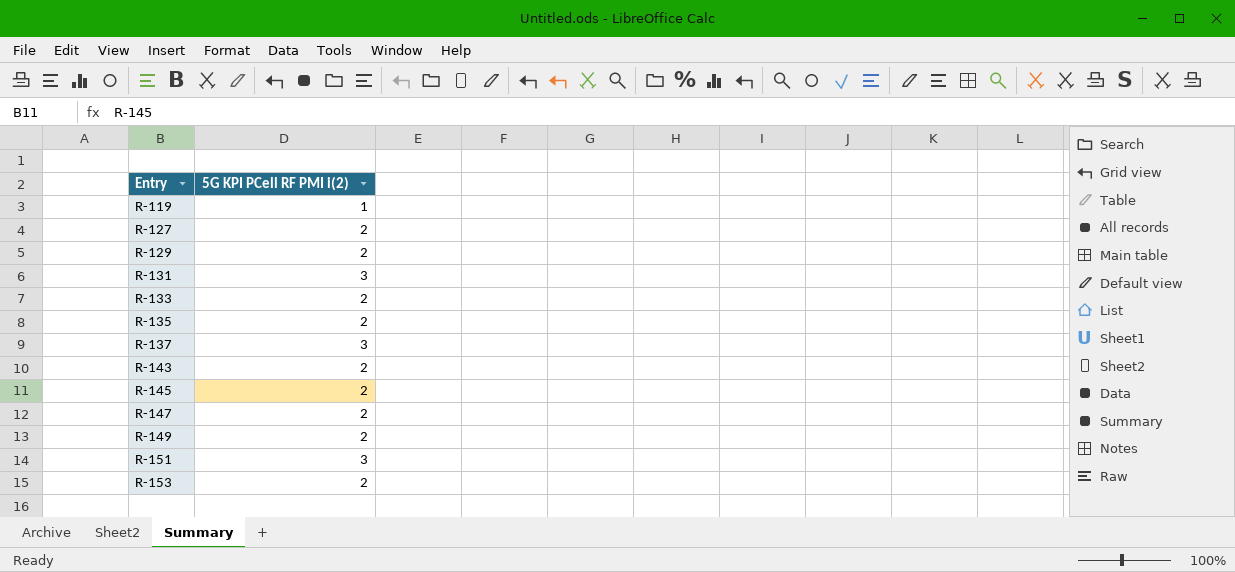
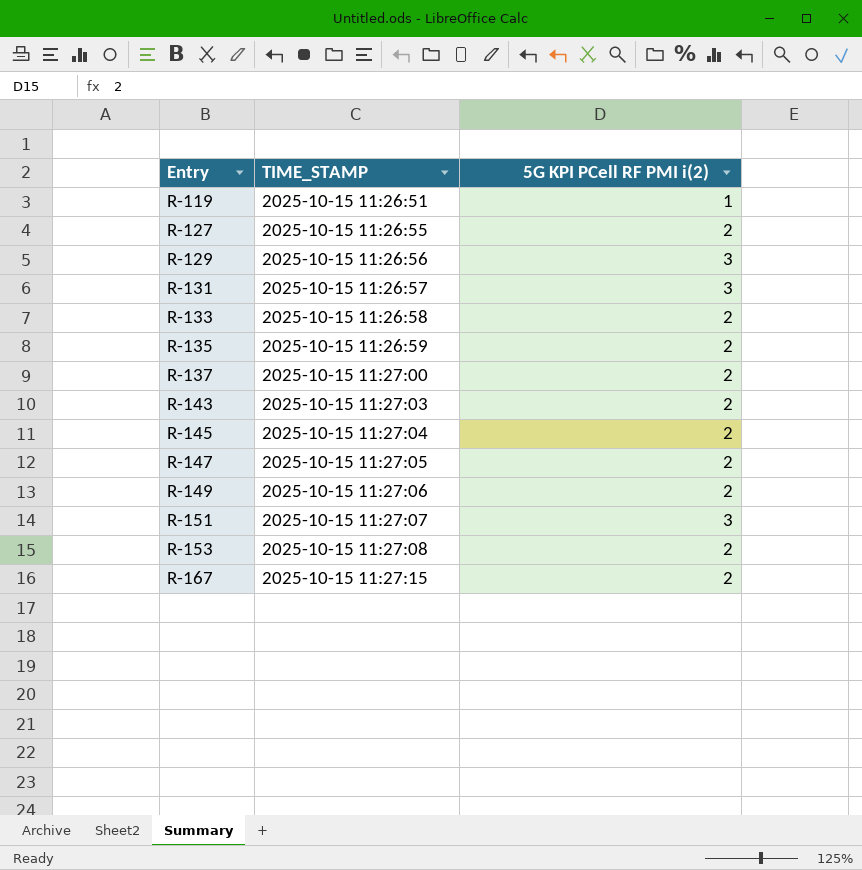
column TIME_STAMP | position: none -> 2
R-129 | 5G KPI PCell RF PMI i(2): 2 -> 3
R-137 | 5G KPI PCell RF PMI i(2): 3 -> 2
row R-167: none -> 2025-10-15 11:27:15 | 2

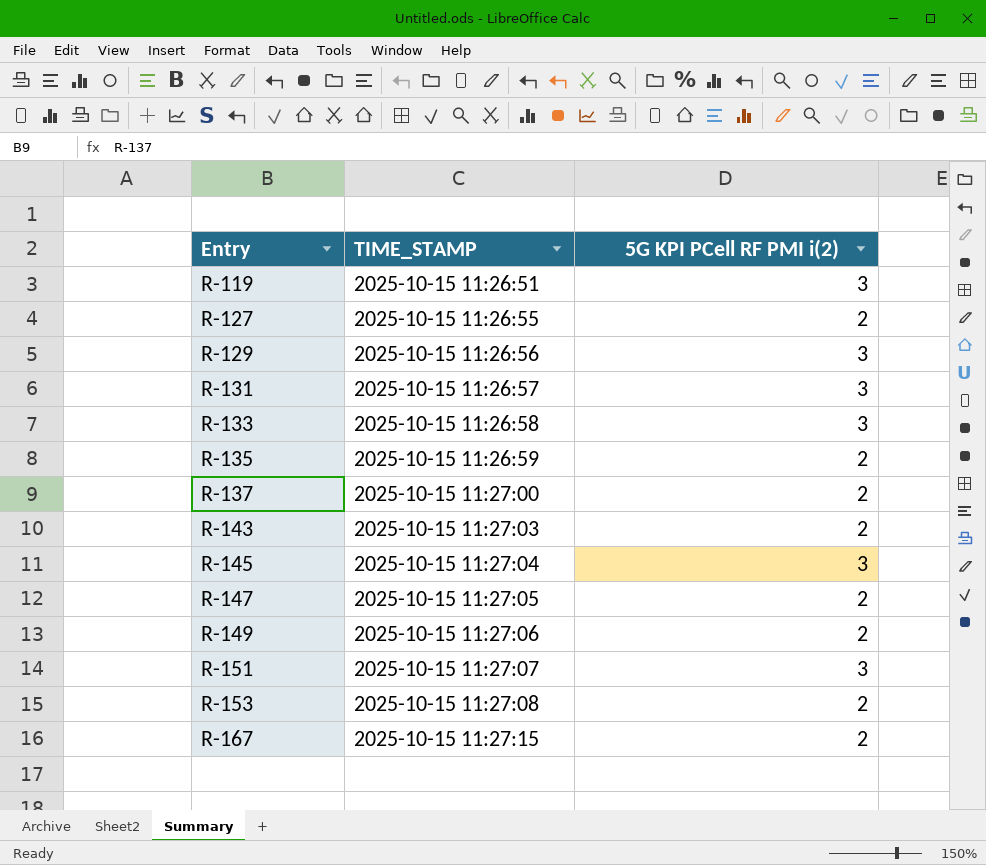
R-119 | 5G KPI PCell RF PMI i(2): 1 -> 3
R-133 | 5G KPI PCell RF PMI i(2): 2 -> 3
R-145 | 5G KPI PCell RF PMI i(2): 2 -> 3

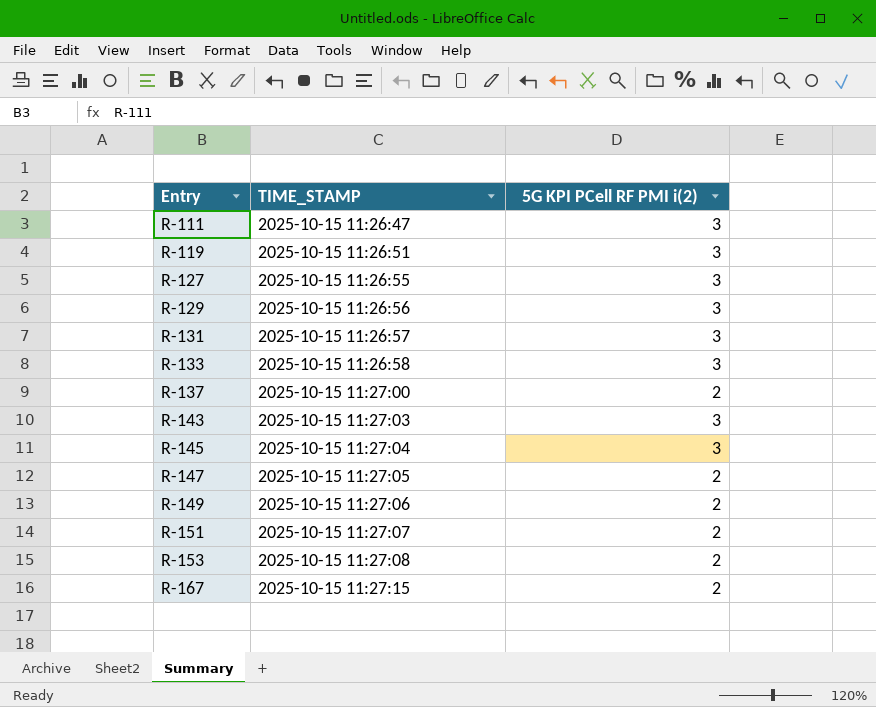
row R-135: 2025-10-15 11:26:59 | 2 -> none
row R-111: none -> 2025-10-15 11:26:47 | 3
R-127 | 5G KPI PCell RF PMI i(2): 2 -> 3
R-143 | 5G KPI PCell RF PMI i(2): 2 -> 3
R-151 | 5G KPI PCell RF PMI i(2): 3 -> 2

